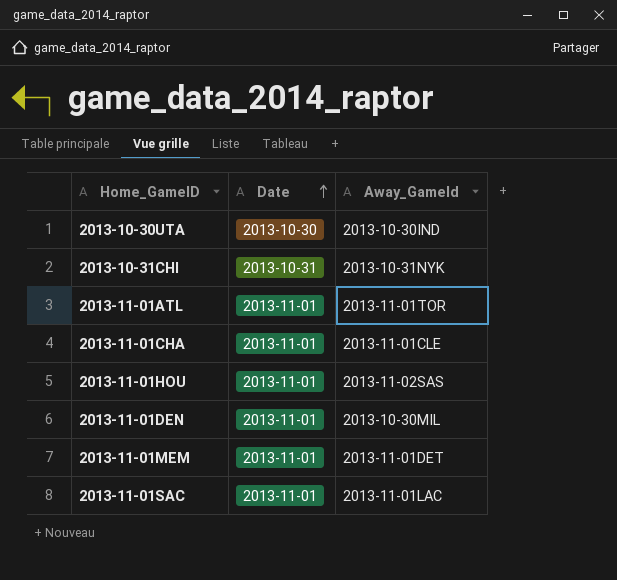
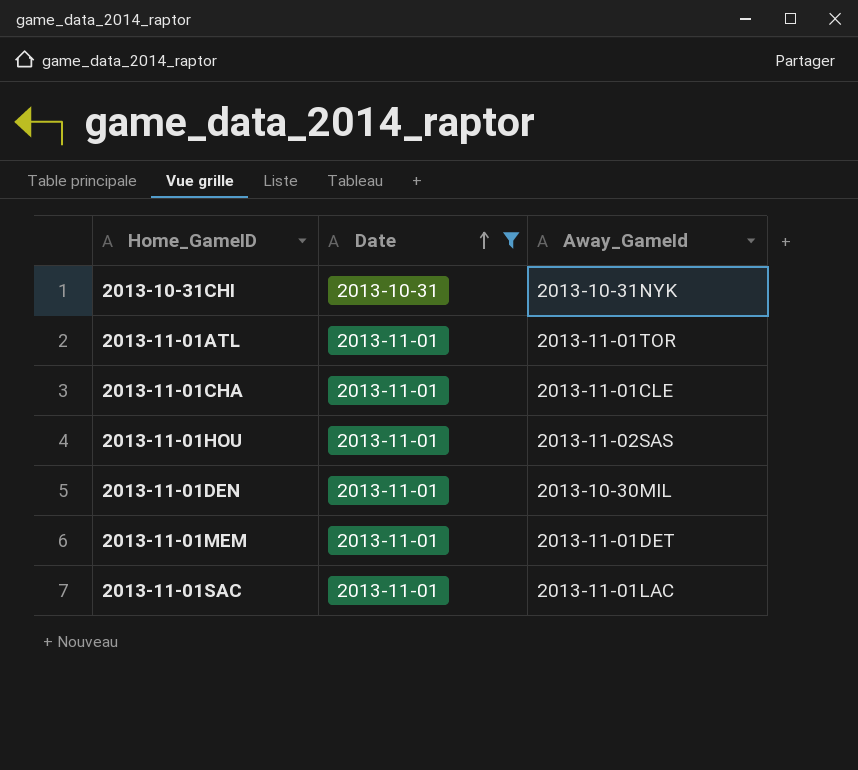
filter: none -> Date != 2013-10-30

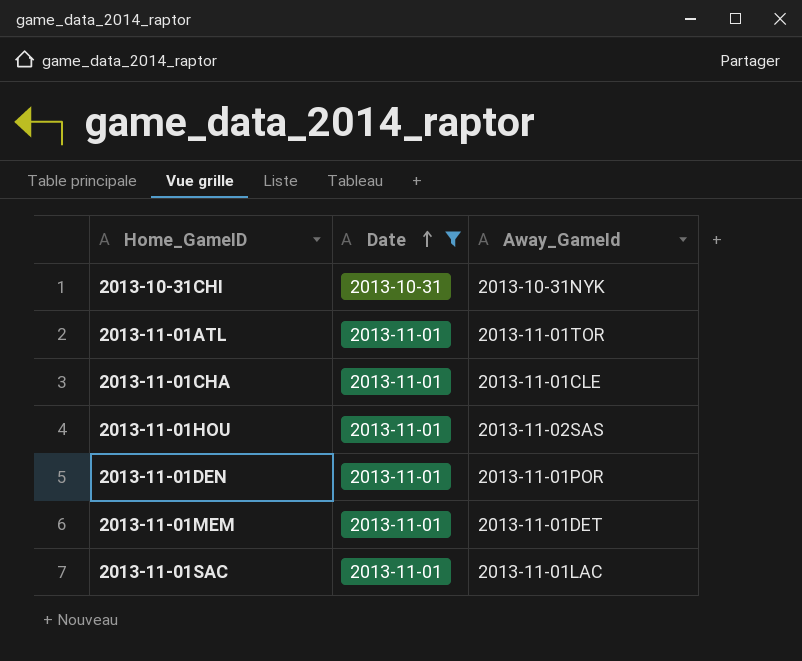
2013-11-01DEN | Away_GameId: 2013-10-30MIL -> 2013-11-01POR

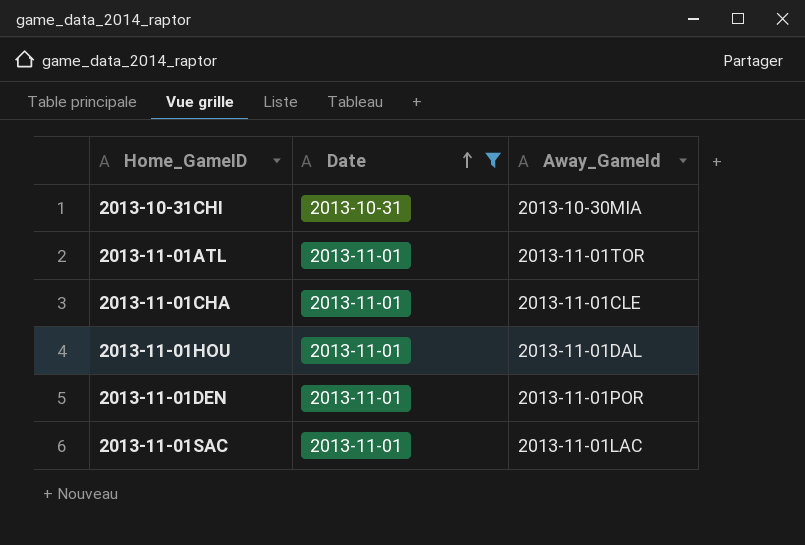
row 2013-11-01MEM: 2013-11-01 | 2013-11-01DET -> none
2013-10-31CHI | Away_GameId: 2013-10-31NYK -> 2013-10-30MIA
2013-11-01HOU | Away_GameId: 2013-11-02SAS -> 2013-11-01DAL

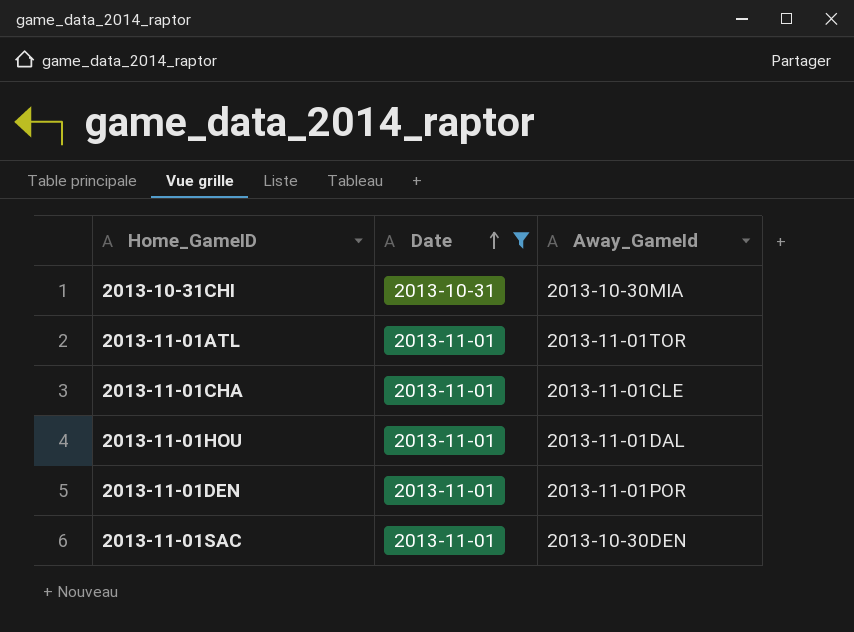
2013-11-01SAC | Away_GameId: 2013-11-01LAC -> 2013-10-30DEN

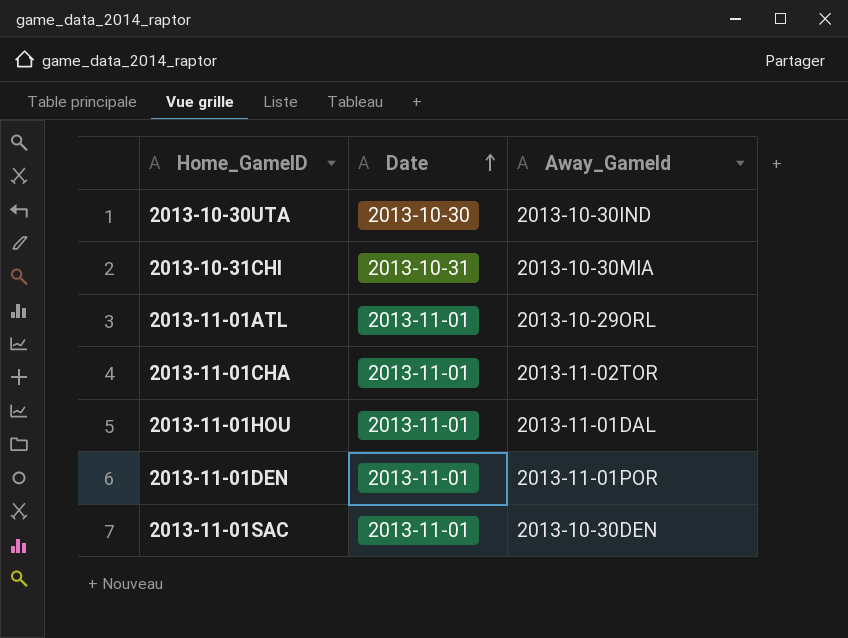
filter: Date != 2013-10-30 -> none
2013-11-01ATL | Away_GameId: 2013-11-01TOR -> 2013-10-29ORL
2013-11-01CHA | Away_GameId: 2013-11-01CLE -> 2013-11-02TOR

